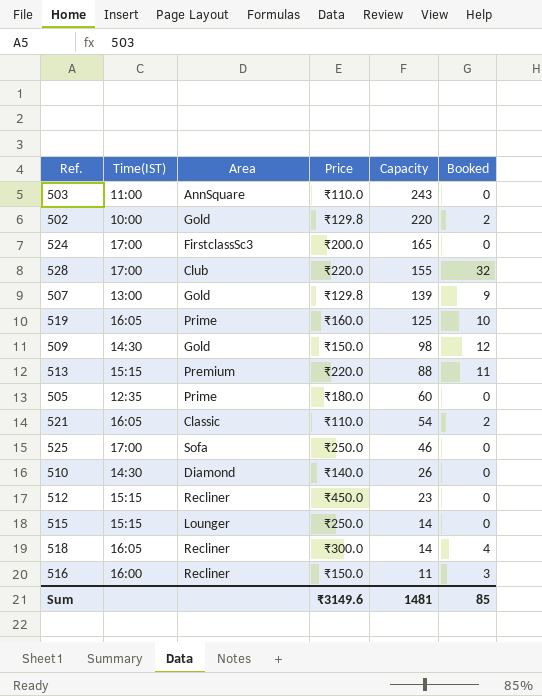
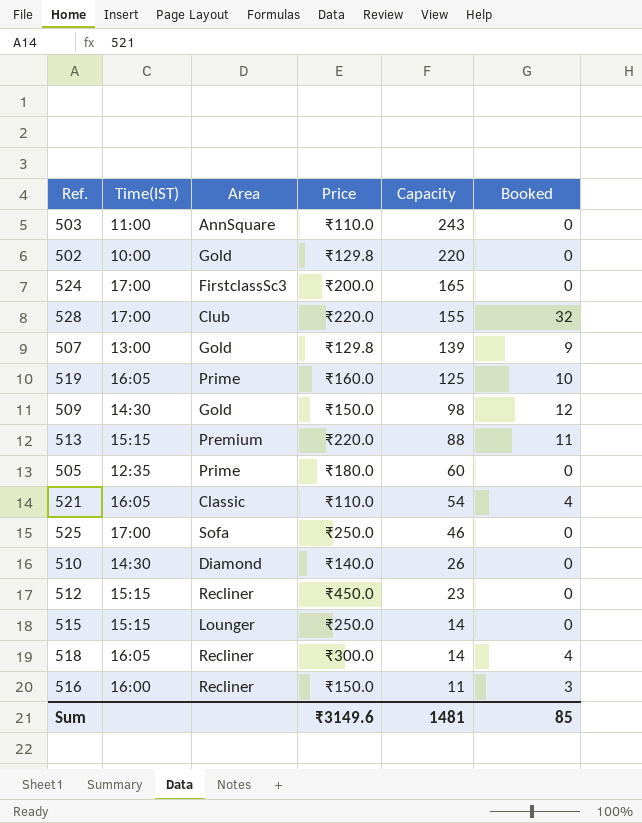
502 | Booked: 2 -> 0
521 | Booked: 2 -> 4

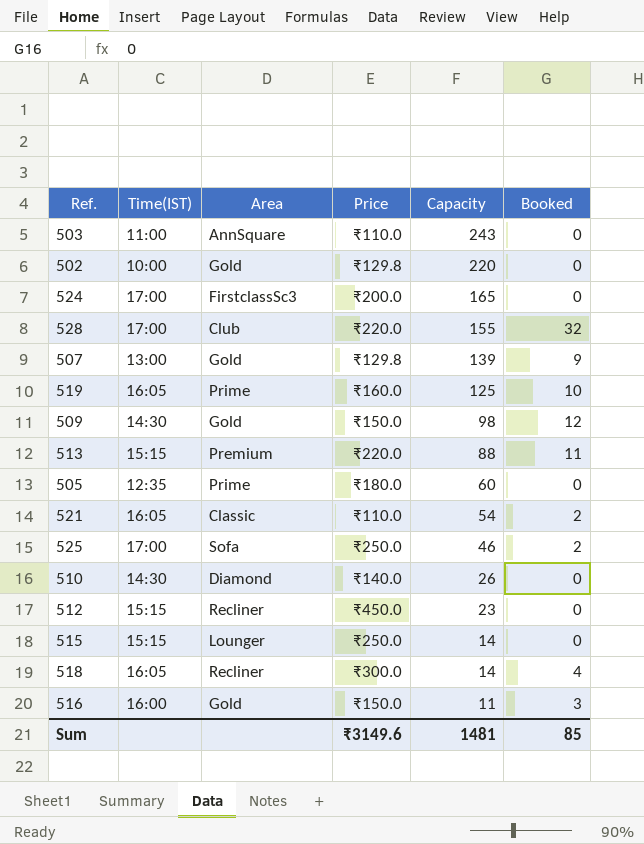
521 | Booked: 4 -> 2
525 | Booked: 0 -> 2
516 | Area: Recliner -> Gold

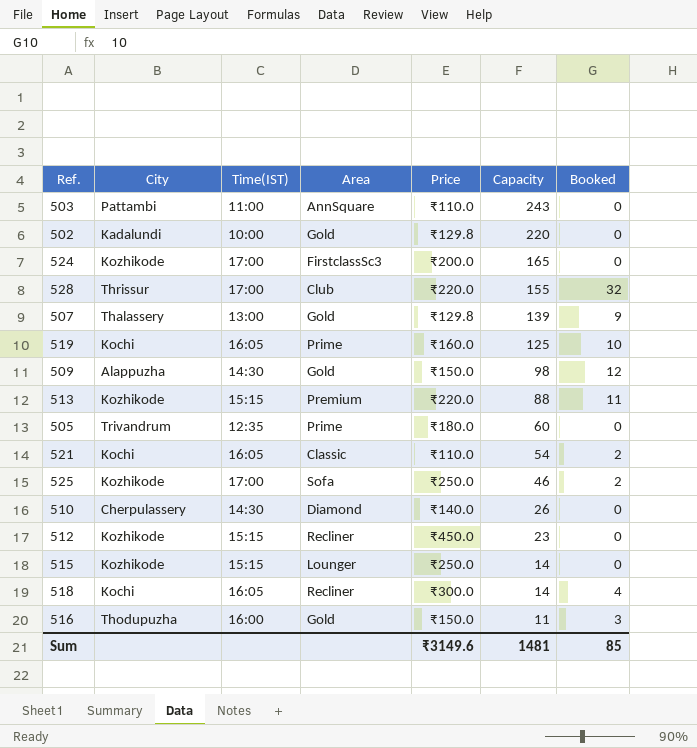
column City | position: none -> 2

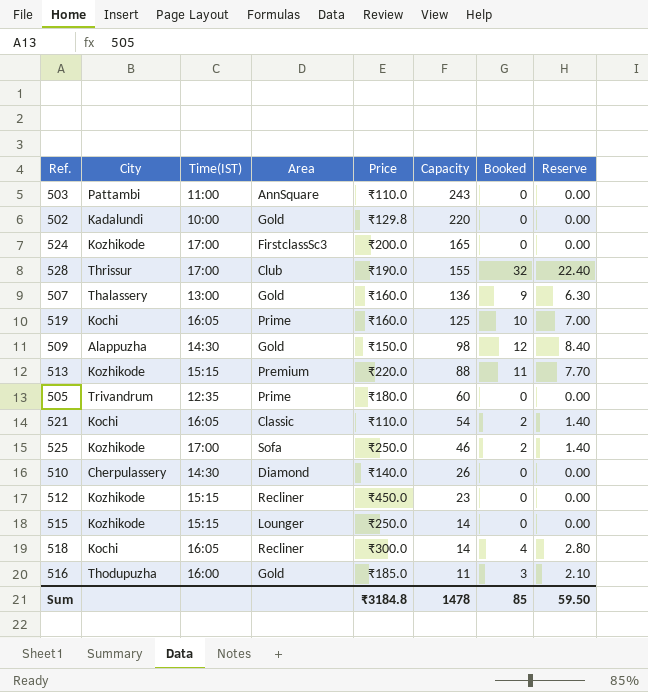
column Reserve | formula: none -> [Booked] * 0.7
528 | Price: ₹220.0 -> ₹190.0
507 | Price: ₹129.8 -> ₹160.0
507 | Capacity: 139 -> 136
516 | Price: ₹150.0 -> ₹185.0
Sum | Price: ₹3149.6 -> ₹3184.8
Sum | Capacity: 1481 -> 1478

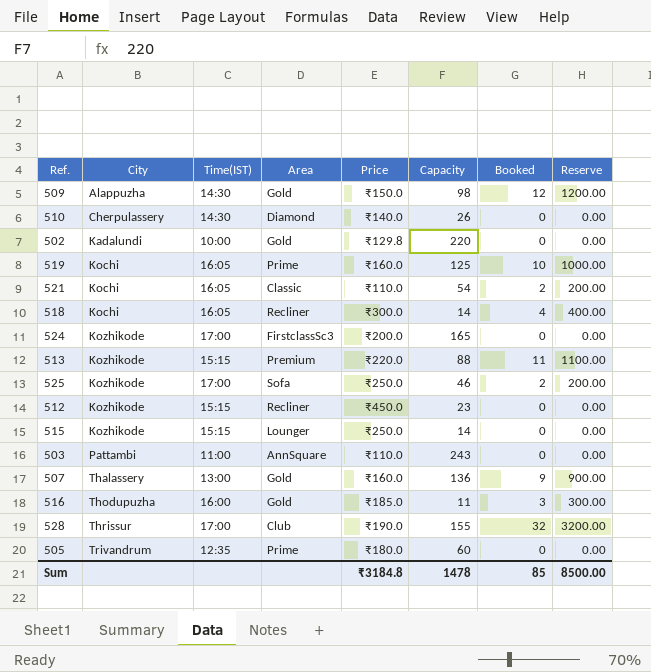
row order: Capacity descending -> City ascending
column Reserve | formula: [Booked] * 0.7 -> [Booked] * 100
Sum | Reserve: 59.50 -> 8500.00

